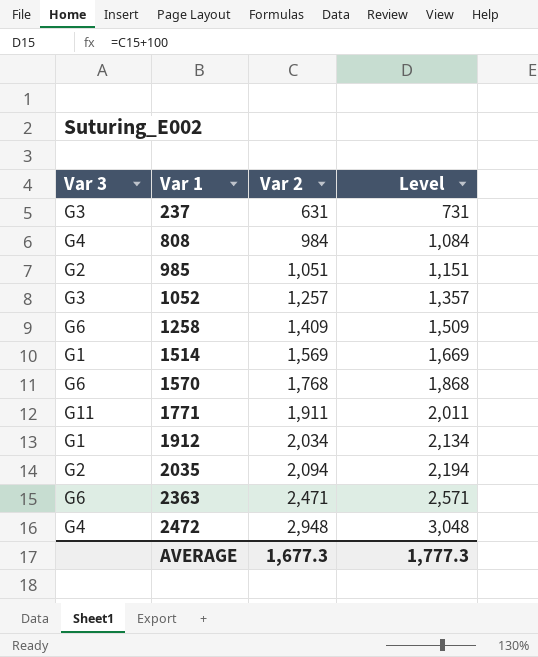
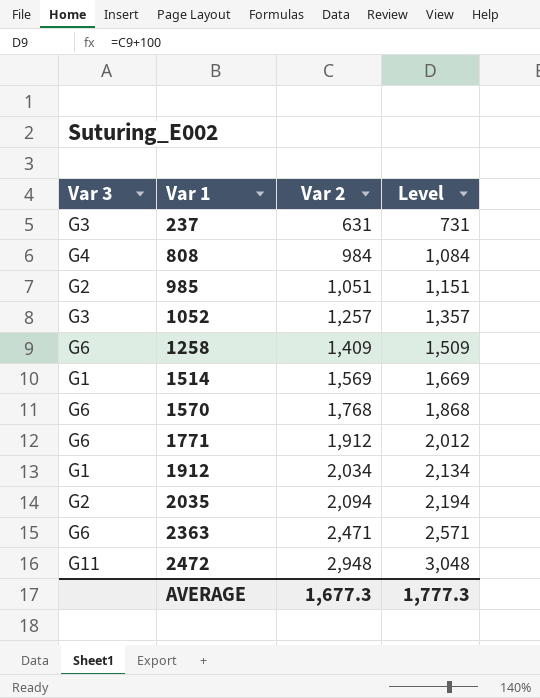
1771 | Var 3: G11 -> G6
1771 | Var 2: 1,911 -> 1,912
1771 | Level: 2,011 -> 2,012
2472 | Var 3: G4 -> G11

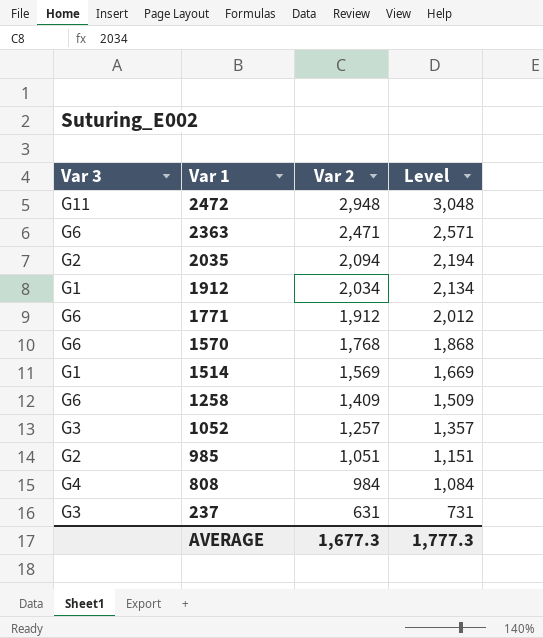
row order: Var 1 ascending -> Var 1 descending

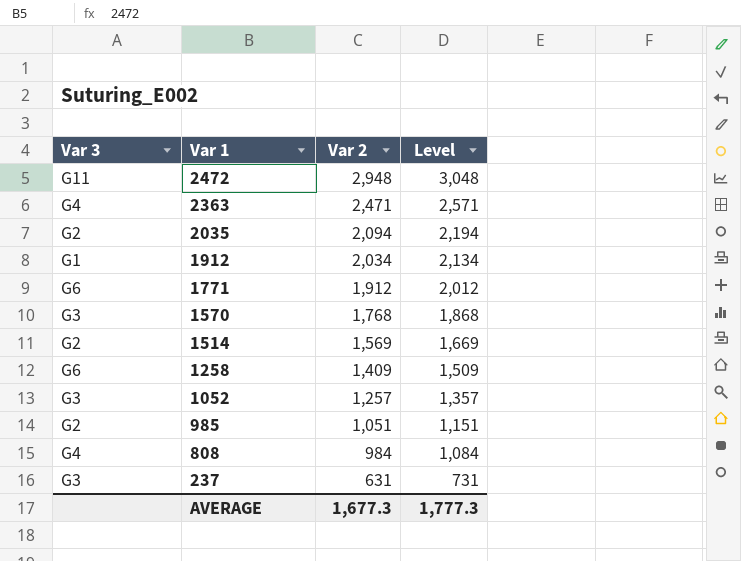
2363 | Var 3: G6 -> G4
1570 | Var 3: G6 -> G3
1514 | Var 3: G1 -> G2

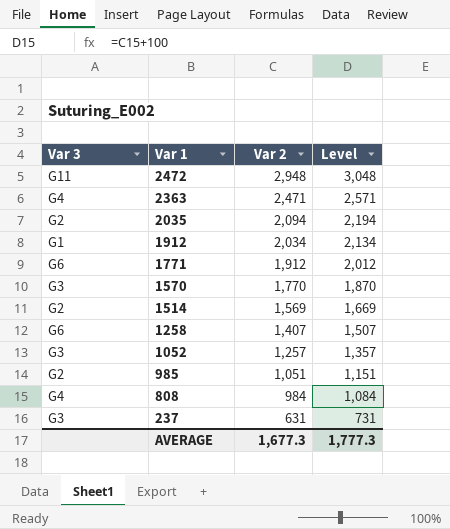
1570 | Var 2: 1,768 -> 1,770
1570 | Level: 1,868 -> 1,870
1258 | Var 2: 1,409 -> 1,407
1258 | Level: 1,509 -> 1,507

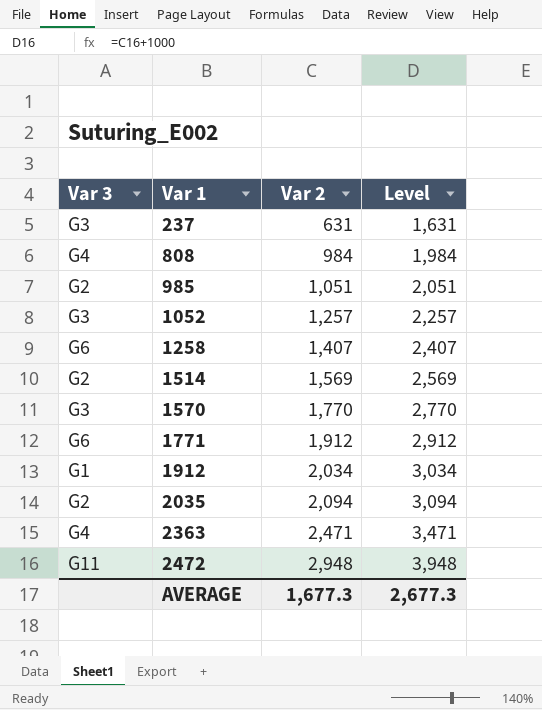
row order: Var 1 descending -> Var 1 ascending
column Level | formula: [Var 2] + 100 -> [Var 2] + 1000
AVERAGE | Level: 1,777.3 -> 2,677.3

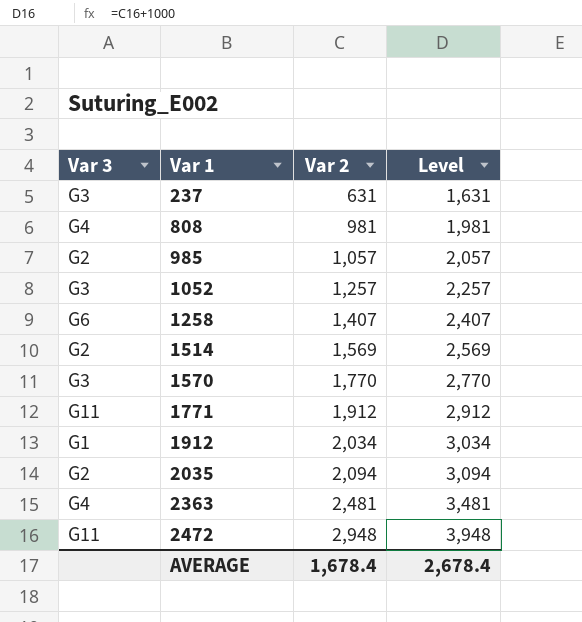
808 | Var 2: 984 -> 981
808 | Level: 1,984 -> 1,981
985 | Var 2: 1,051 -> 1,057
985 | Level: 2,051 -> 2,057
1771 | Var 3: G6 -> G11
2363 | Var 2: 2,471 -> 2,481
2363 | Level: 3,471 -> 3,481
AVERAGE | Var 2: 1,677.3 -> 1,678.4
AVERAGE | Level: 2,677.3 -> 2,678.4

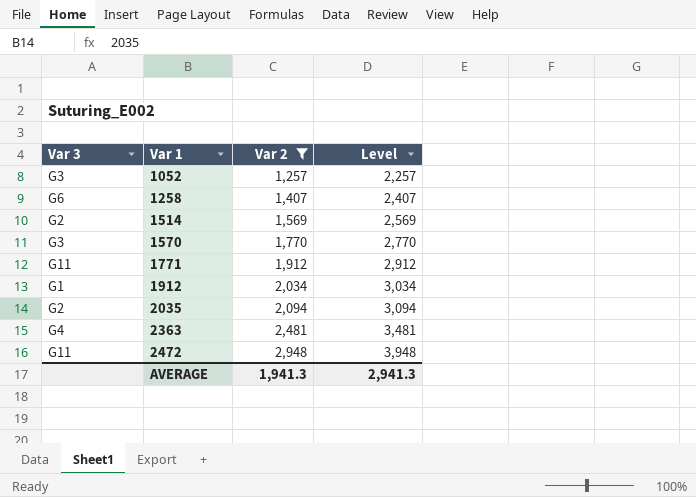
filter: none -> Var 2 >= 1,257
AVERAGE | Var 2: 1,678.4 -> 1,941.3
AVERAGE | Level: 2,678.4 -> 2,941.3

